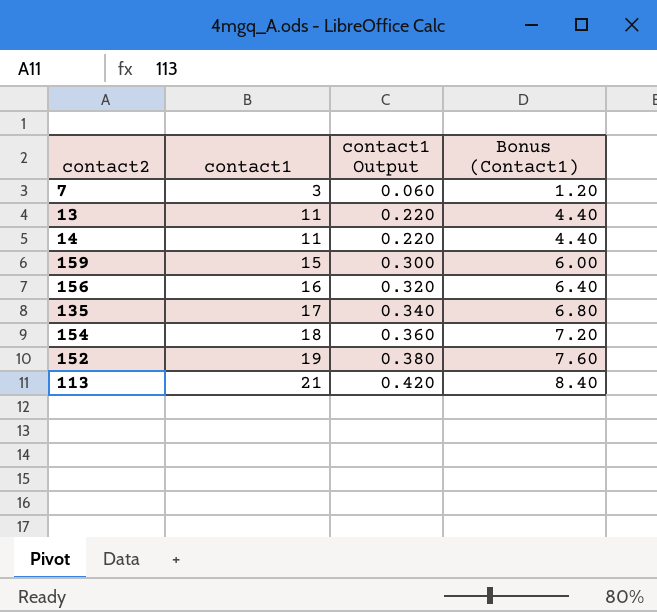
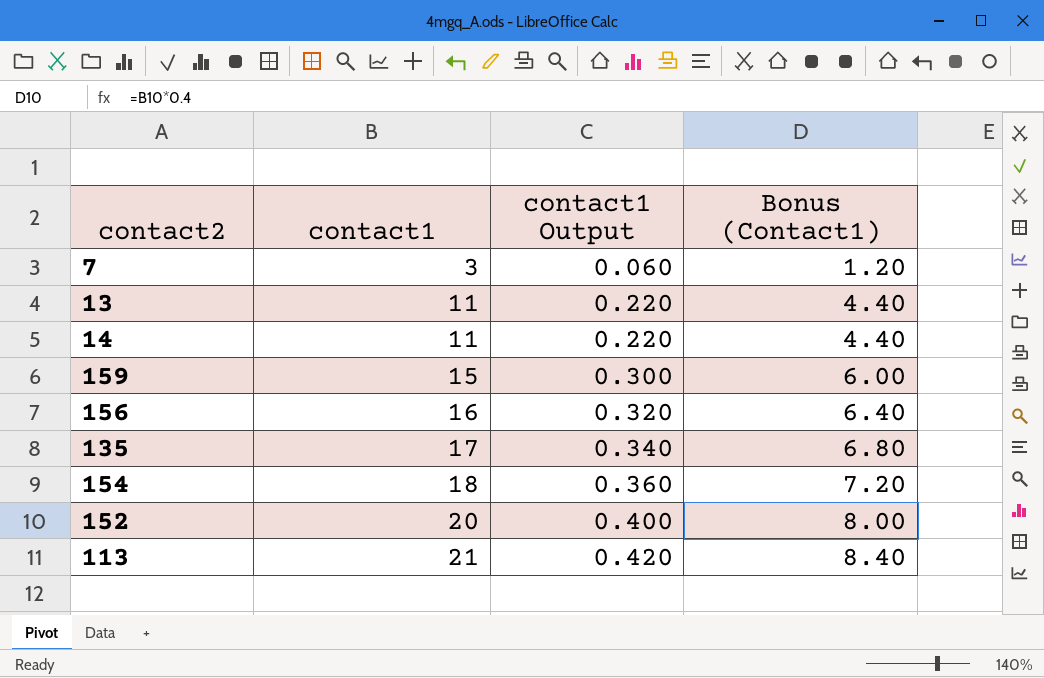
152 | contact1: 19 -> 20
152 | contact1 Output: 0.380 -> 0.400
152 | Bonus (Contact1): 7.60 -> 8.00

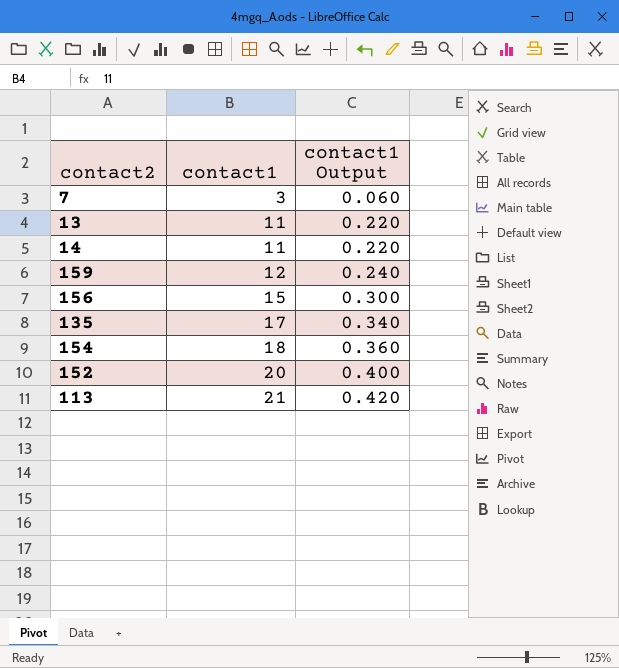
column Bonus (Contact1) | formula: [contact1] * 0.4 -> none
159 | contact1: 15 -> 12
159 | contact1 Output: 0.300 -> 0.240
156 | contact1: 16 -> 15
156 | contact1 Output: 0.320 -> 0.300

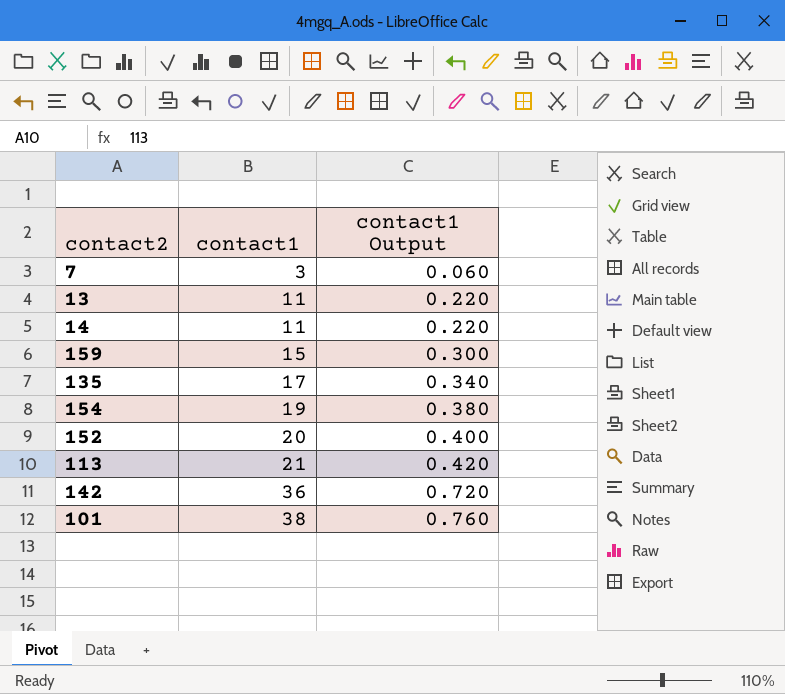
row 156: 15 | 0.300 -> none
159 | contact1: 12 -> 15
159 | contact1 Output: 0.240 -> 0.300
154 | contact1: 18 -> 19
154 | contact1 Output: 0.360 -> 0.380
row 142: none -> 36 | 0.720
row 101: none -> 38 | 0.760

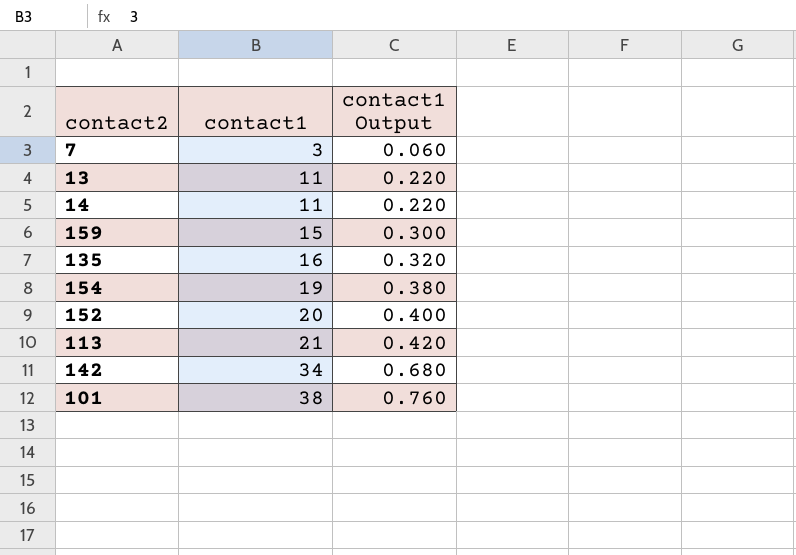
135 | contact1: 17 -> 16
135 | contact1 Output: 0.340 -> 0.320
142 | contact1: 36 -> 34
142 | contact1 Output: 0.720 -> 0.680

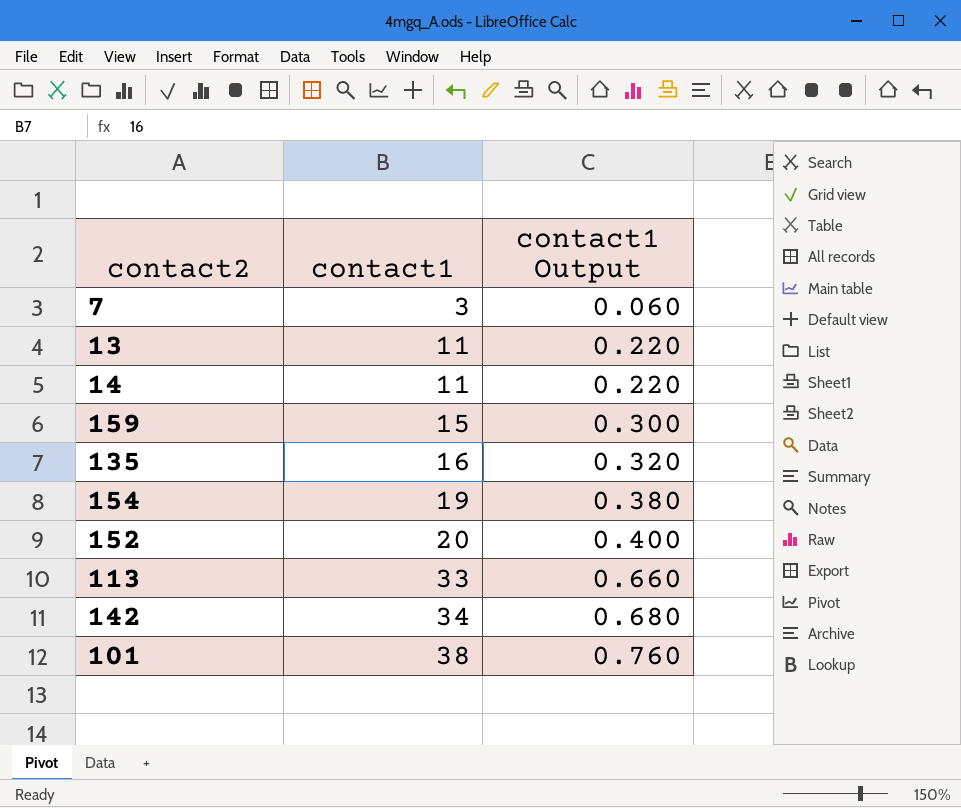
113 | contact1: 21 -> 33
113 | contact1 Output: 0.420 -> 0.660

